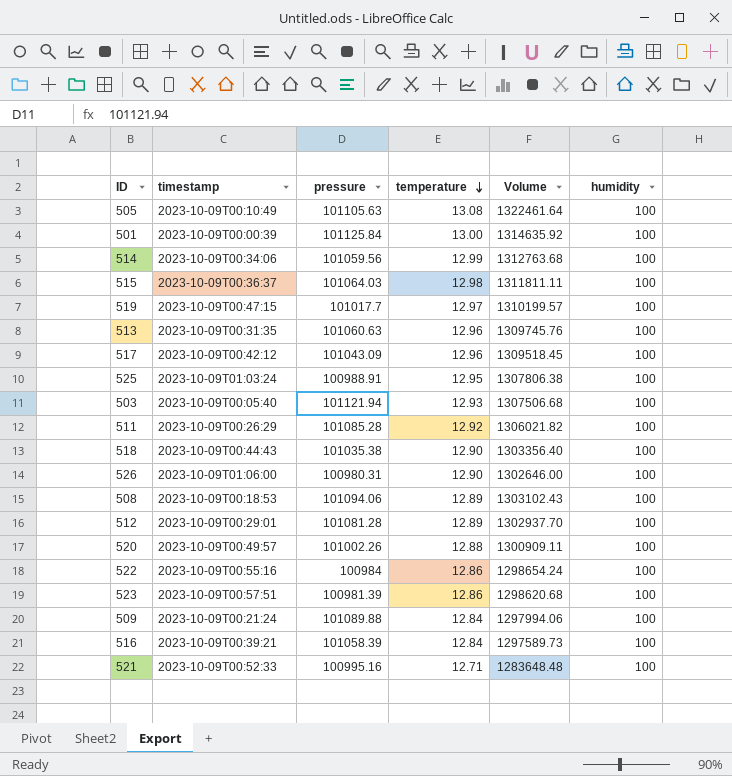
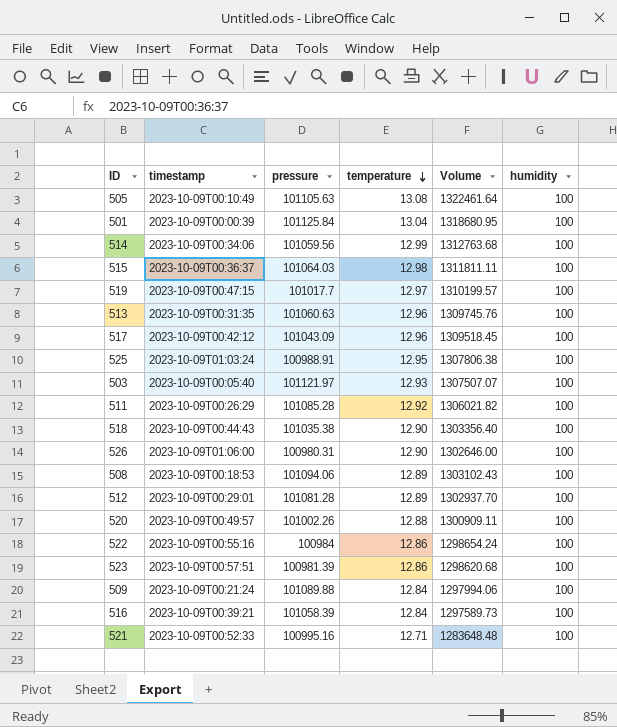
501 | temperature: 13.00 -> 13.04
501 | Volume: 1314635.92 -> 1318680.95
503 | pressure: 101121.94 -> 101121.97
503 | Volume: 1307506.68 -> 1307507.07

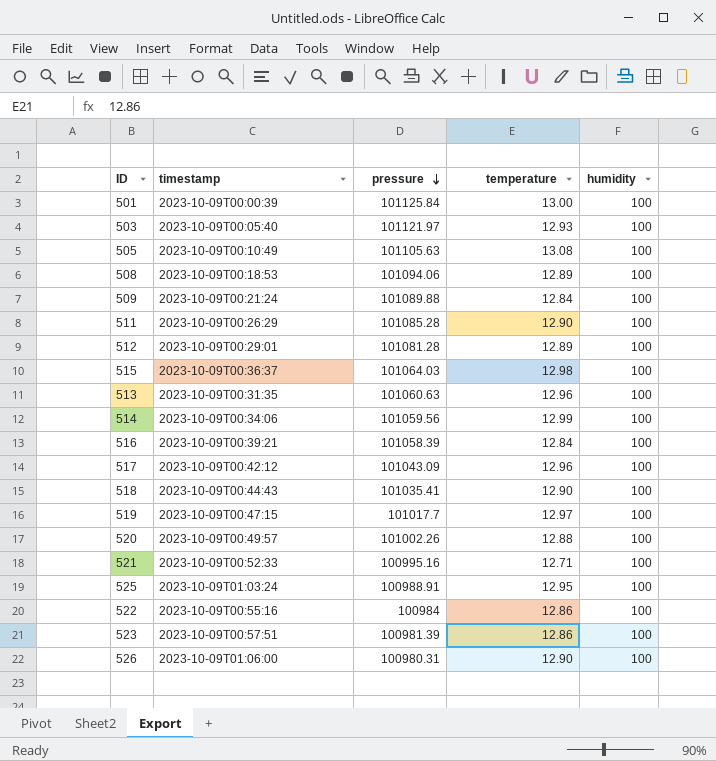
row order: temperature descending -> pressure descending
column Volume | formula: [pressure] * [temperature] -> none
501 | temperature: 13.04 -> 13.00
511 | temperature: 12.92 -> 12.90
518 | pressure: 101035.38 -> 101035.41

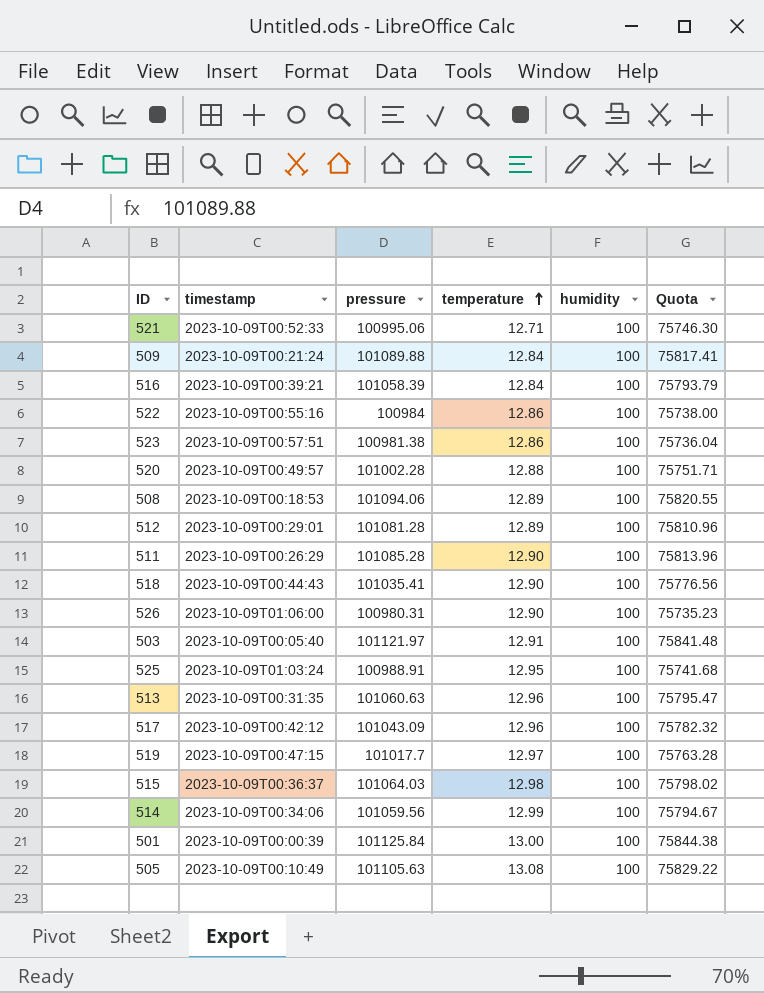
row order: pressure descending -> temperature ascending
column Quota | formula: none -> [pressure] * 0.75
521 | pressure: 100995.16 -> 100995.06
523 | pressure: 100981.39 -> 100981.38
520 | pressure: 101002.26 -> 101002.28
503 | temperature: 12.93 -> 12.91

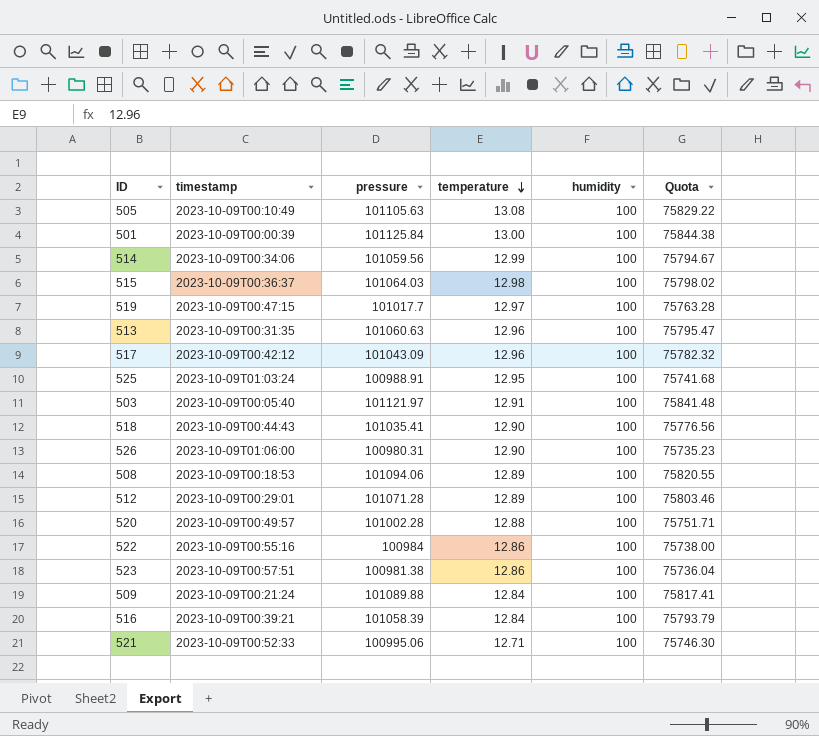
row order: temperature ascending -> temperature descending
row 511: 2023-10-09T00:26:29 | 101085.28 | 12.90 | 100 | 75813.96 -> none
512 | pressure: 101081.28 -> 101071.28
512 | Quota: 75810.96 -> 75803.46

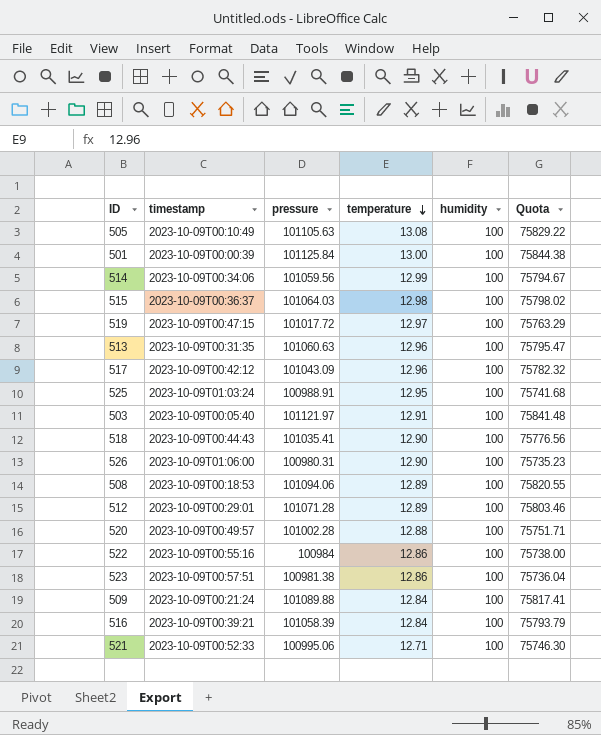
519 | pressure: 101017.7 -> 101017.72
519 | Quota: 75763.28 -> 75763.29

